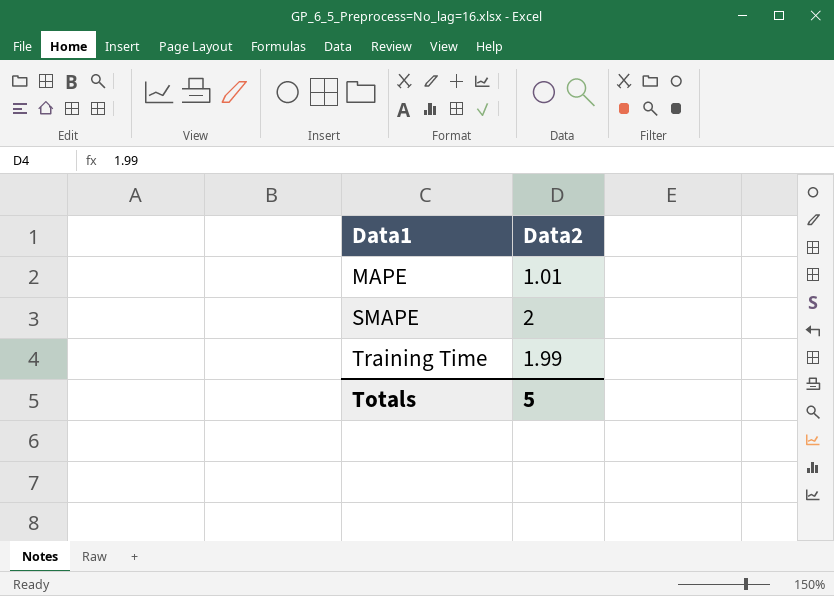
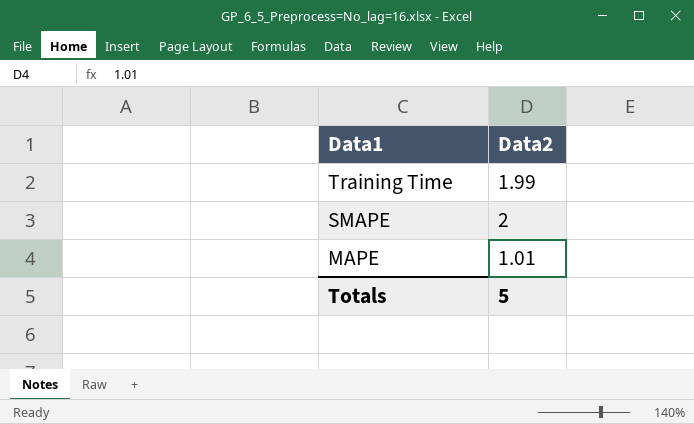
row order: Data1 ascending -> Data1 descending

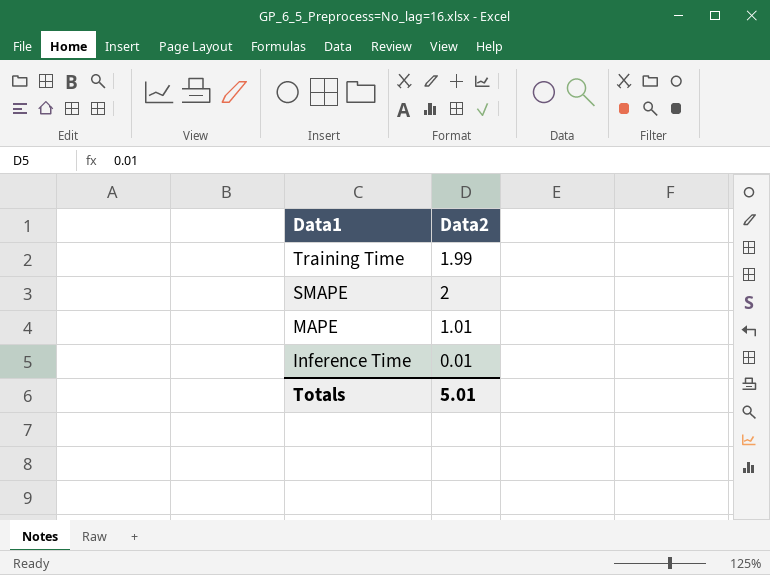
row Inference Time: none -> 0.01
Totals | Data2: 5 -> 5.01

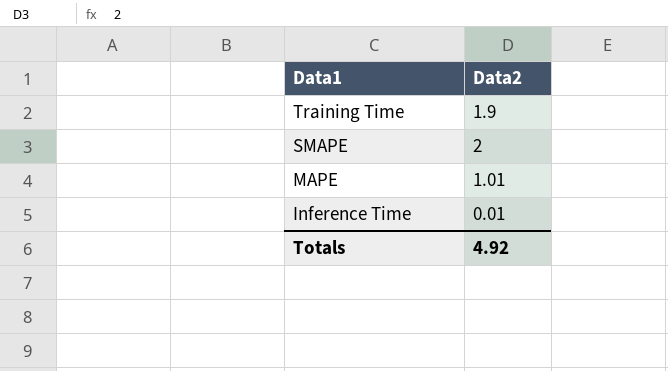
Training Time | Data2: 1.99 -> 1.9
Totals | Data2: 5.01 -> 4.92

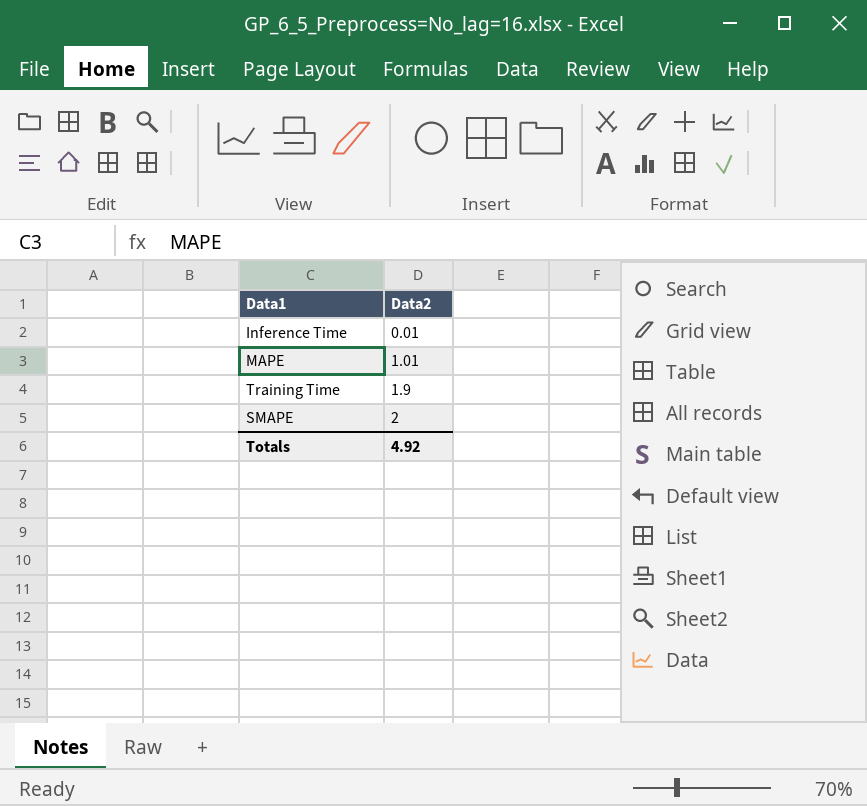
row order: Data1 descending -> Data2 ascending

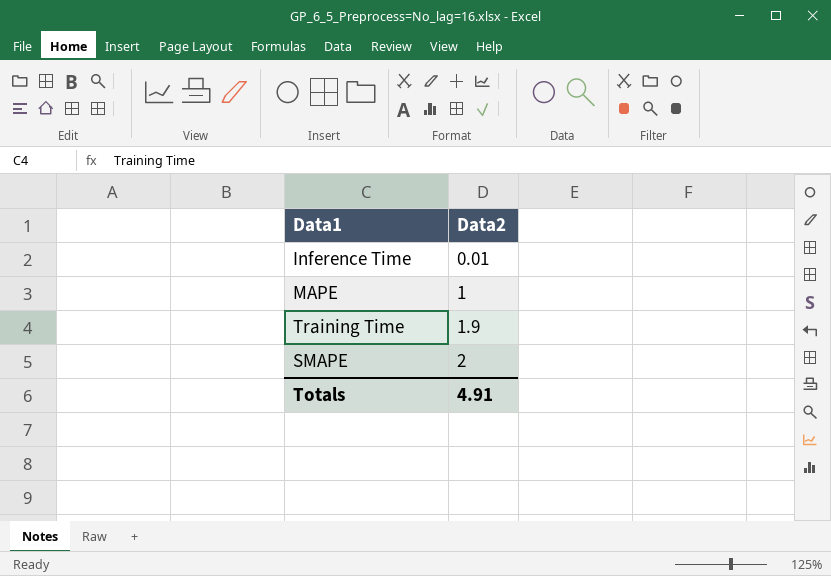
MAPE | Data2: 1.01 -> 1
Totals | Data2: 4.92 -> 4.91

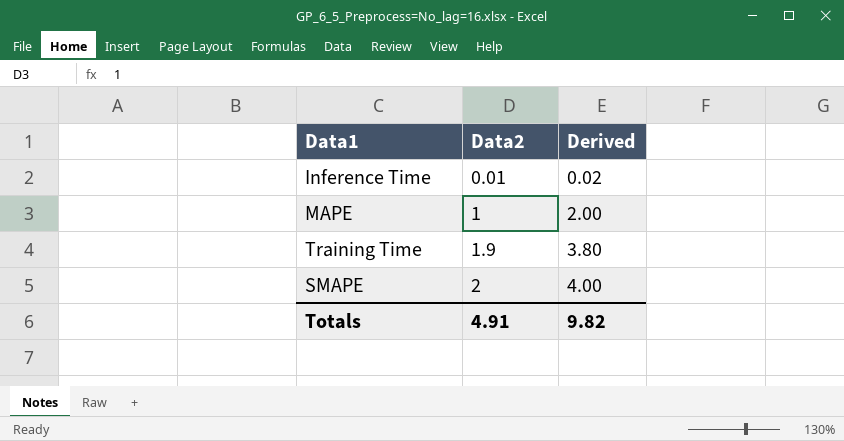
column Derived | formula: none -> [Data2] * 2

